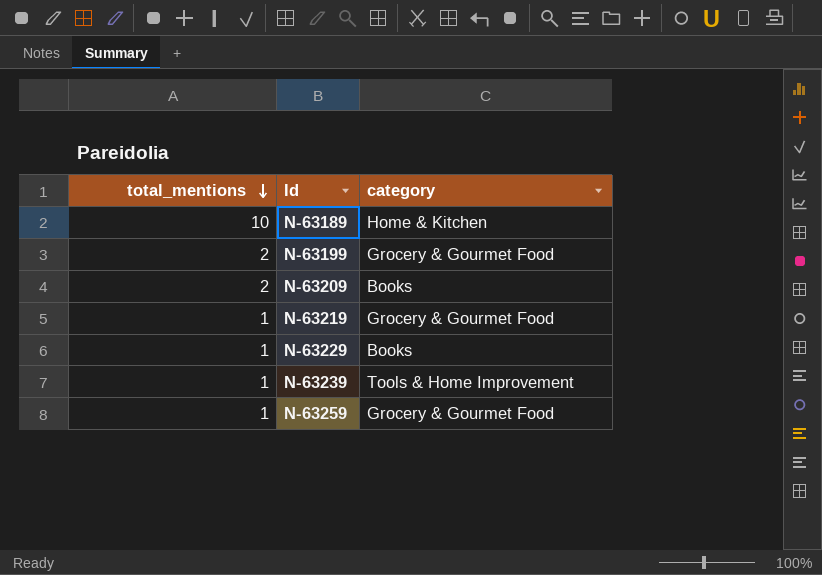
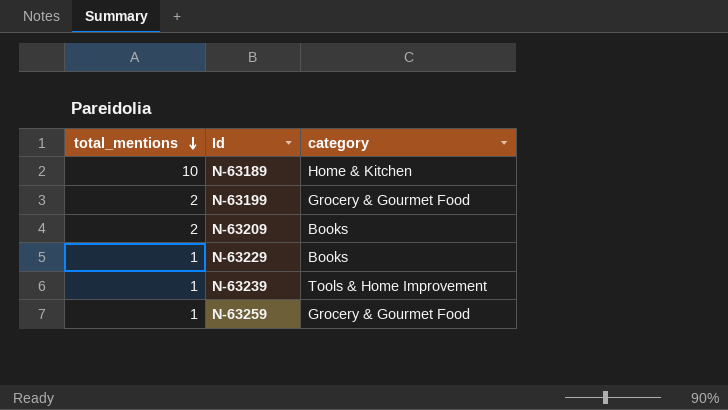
row N-63219: 1 | Grocery & Gourmet Food -> none

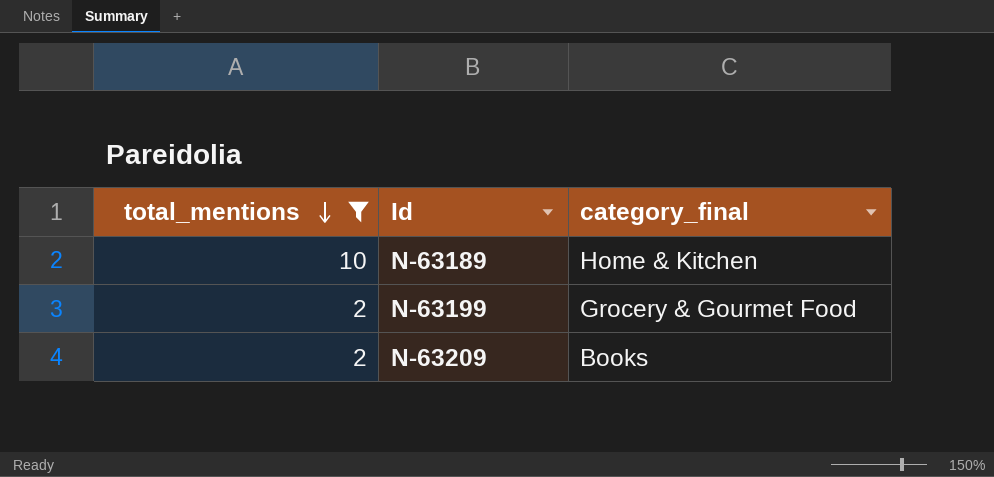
filter: none -> total_mentions != 1
column name: category -> category_final

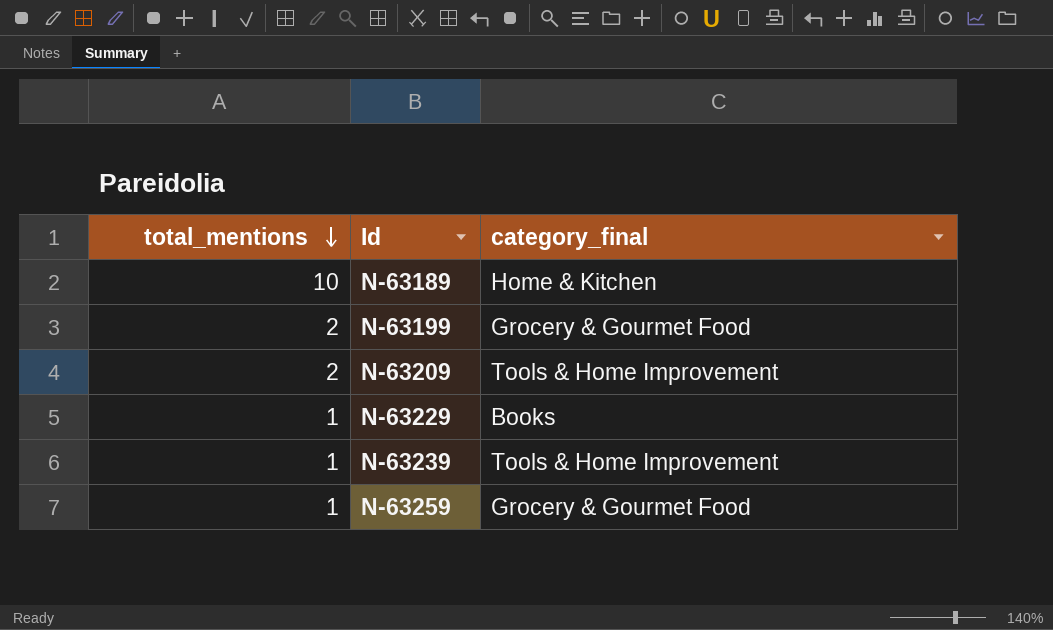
filter: total_mentions != 1 -> none
N-63209 | category_final: Books -> Tools & Home Improvement

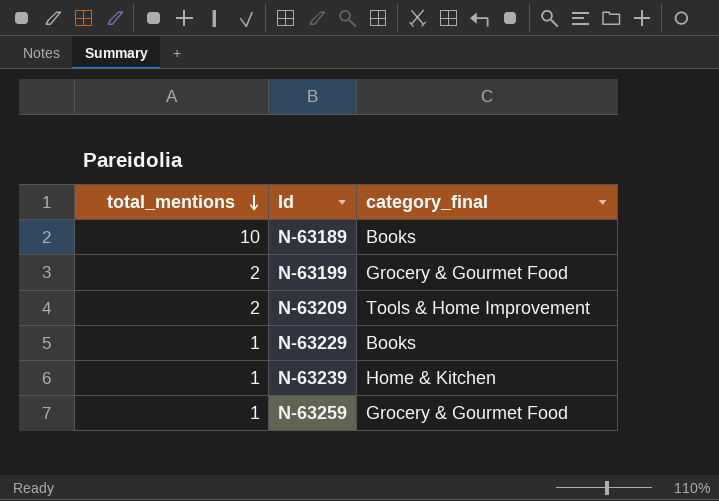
N-63189 | category_final: Home & Kitchen -> Books
N-63239 | category_final: Tools & Home Improvement -> Home & Kitchen

